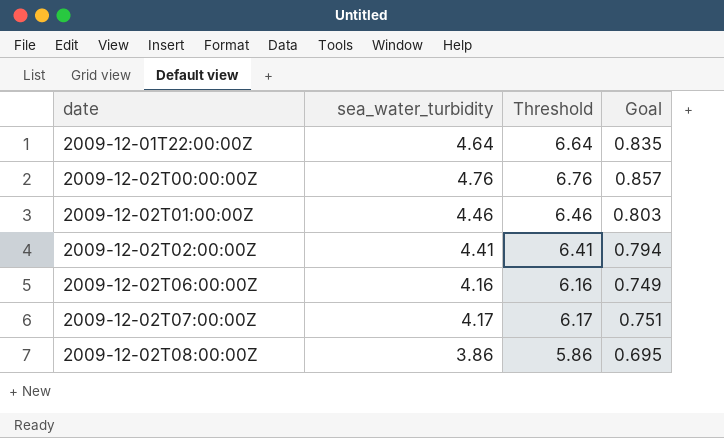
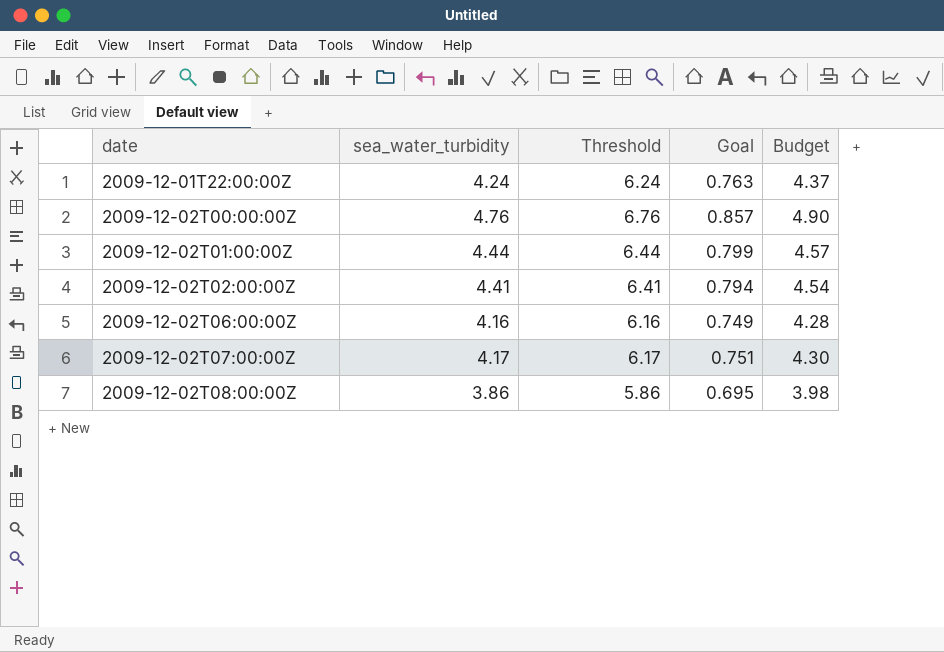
column Budget | formula: none -> [sea_water_turbidity] * 1.03
2009-12-01T22:00:00Z | sea_water_turbidity: 4.64 -> 4.24
2009-12-01T22:00:00Z | Threshold: 6.64 -> 6.24
2009-12-01T22:00:00Z | Goal: 0.835 -> 0.763
2009-12-02T01:00:00Z | sea_water_turbidity: 4.46 -> 4.44
2009-12-02T01:00:00Z | Threshold: 6.46 -> 6.44
2009-12-02T01:00:00Z | Goal: 0.803 -> 0.799

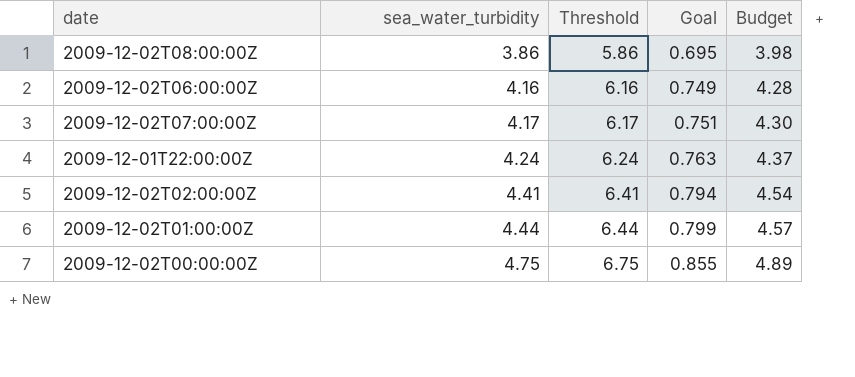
row order: date ascending -> sea_water_turbidity ascending
2009-12-02T00:00:00Z | sea_water_turbidity: 4.76 -> 4.75
2009-12-02T00:00:00Z | Threshold: 6.76 -> 6.75
2009-12-02T00:00:00Z | Goal: 0.857 -> 0.855
2009-12-02T00:00:00Z | Budget: 4.90 -> 4.89

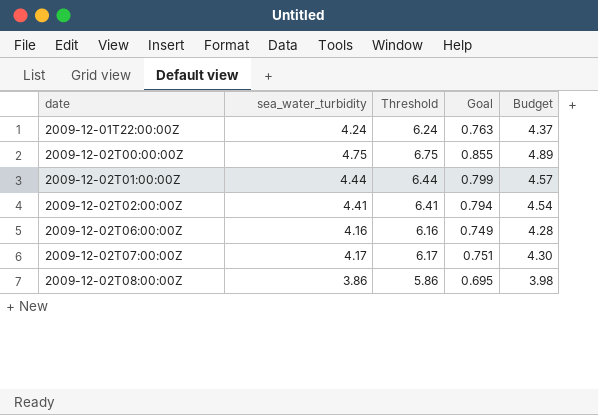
row order: sea_water_turbidity ascending -> date ascending

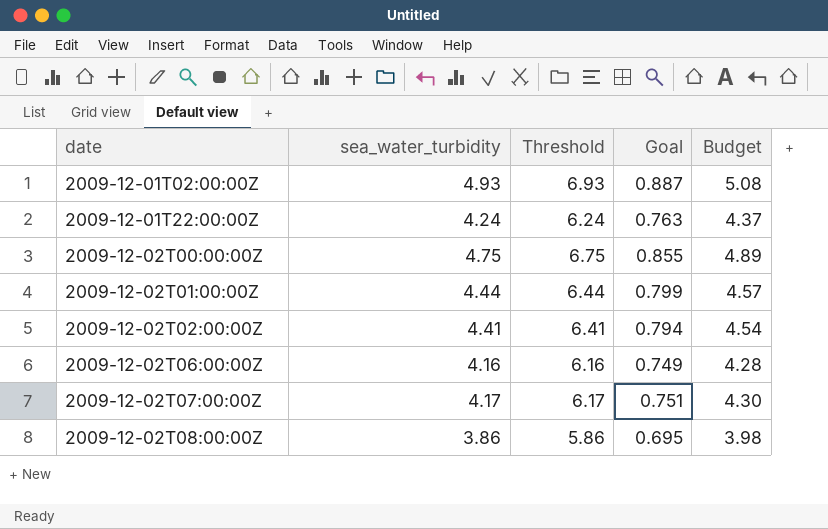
row 2009-12-01T02:00:00Z: none -> 4.93 | 6.93 | 0.887 | 5.08

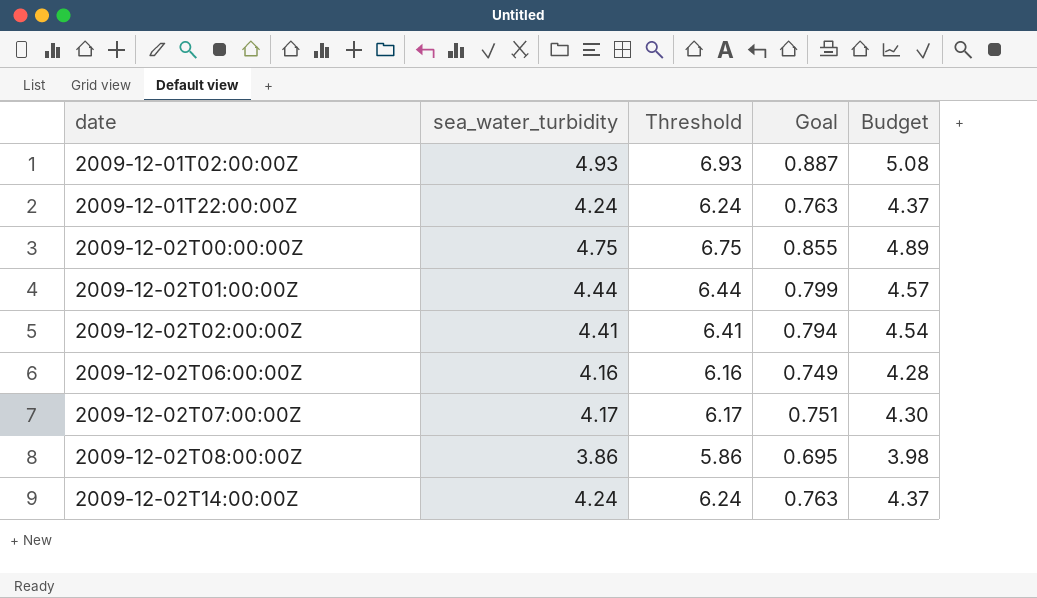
row 2009-12-02T14:00:00Z: none -> 4.24 | 6.24 | 0.763 | 4.37

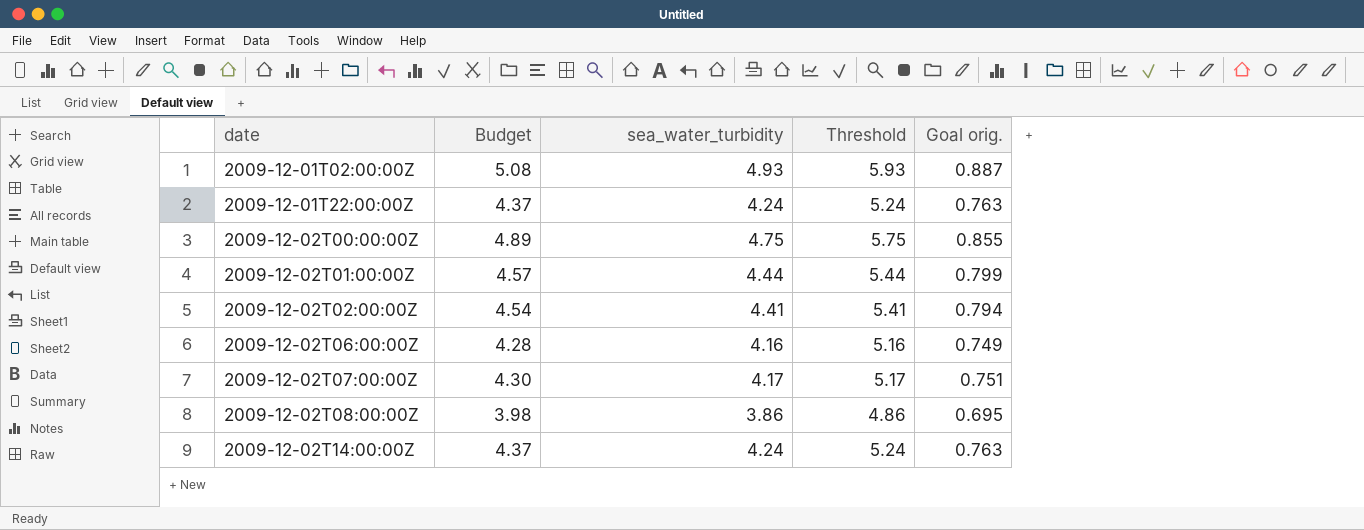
column Budget | position: 5 -> 2
column Threshold | formula: [sea_water_turbidity] + 2 -> [sea_water_turbidity] + 1
column name: Goal -> Goal orig.

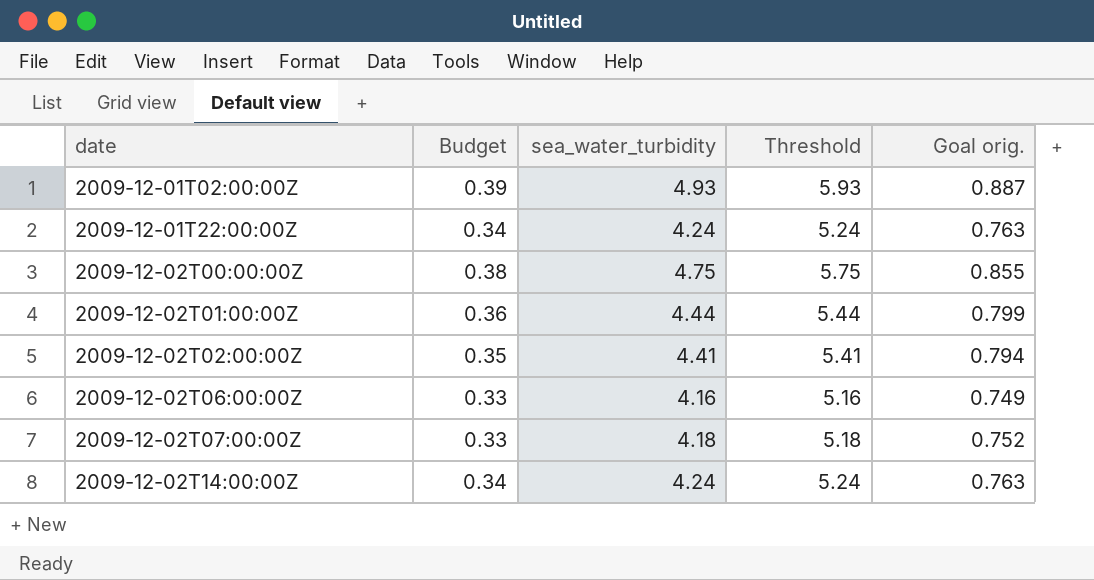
column Budget | formula: [sea_water_turbidity] * 1.03 -> [sea_water_turbidity] * 0.08
row 2009-12-02T08:00:00Z: 3.98 | 3.86 | 4.86 | 0.695 -> none
2009-12-02T07:00:00Z | sea_water_turbidity: 4.17 -> 4.18
2009-12-02T07:00:00Z | Threshold: 5.17 -> 5.18
2009-12-02T07:00:00Z | Goal orig.: 0.751 -> 0.752

